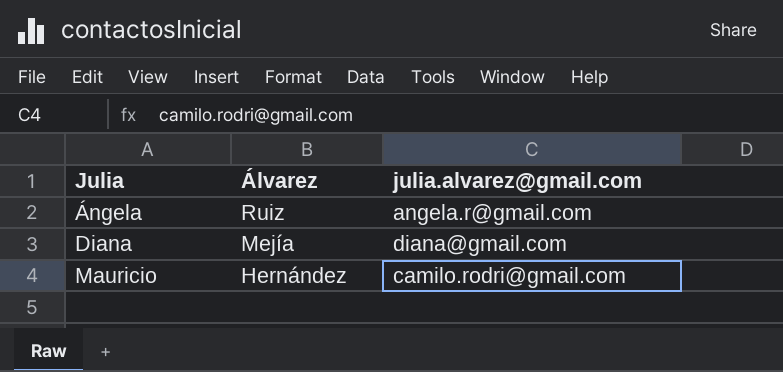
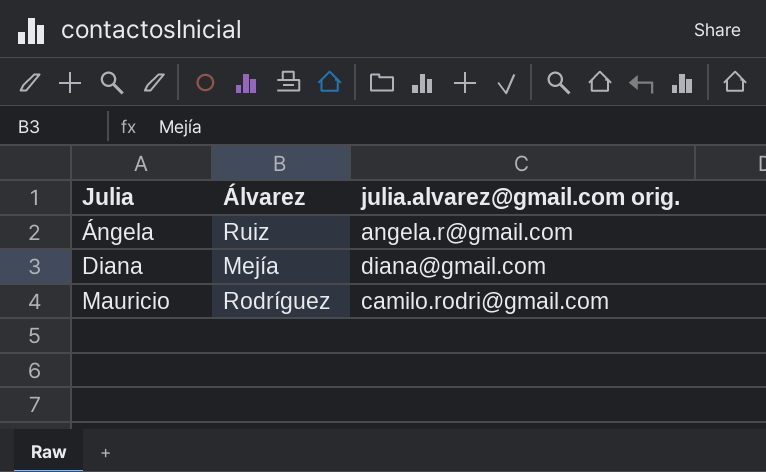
column name: julia.alvarez@gmail.com -> julia.alvarez@gmail.com orig.
Mauricio | Álvarez: Hernández -> Rodríguez

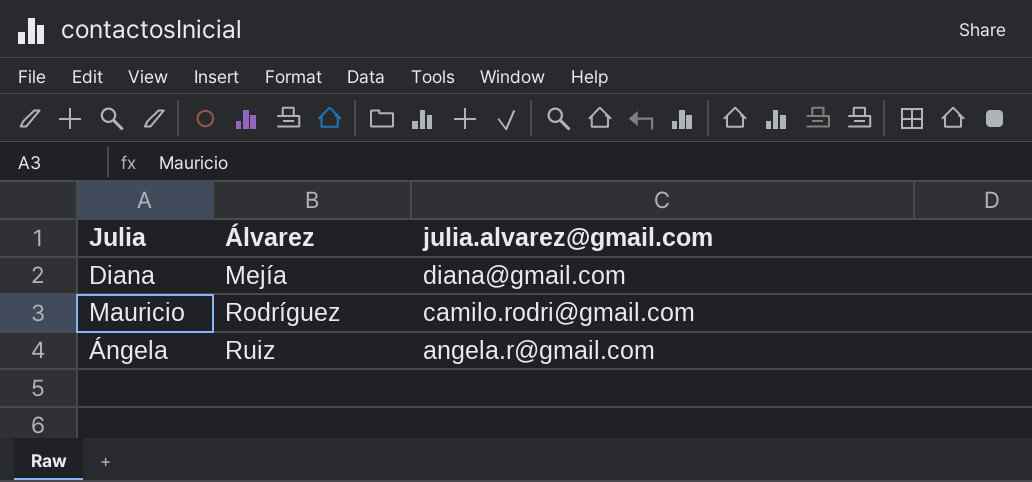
row order: Julia ascending -> Álvarez ascending
column name: julia.alvarez@gmail.com orig. -> julia.alvarez@gmail.com

